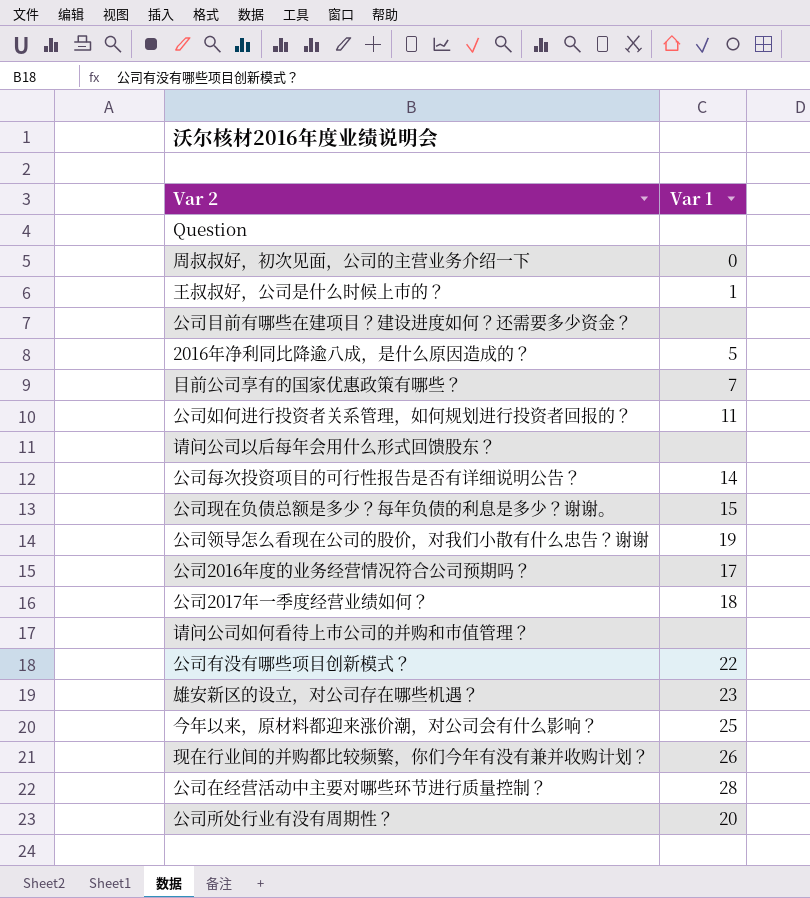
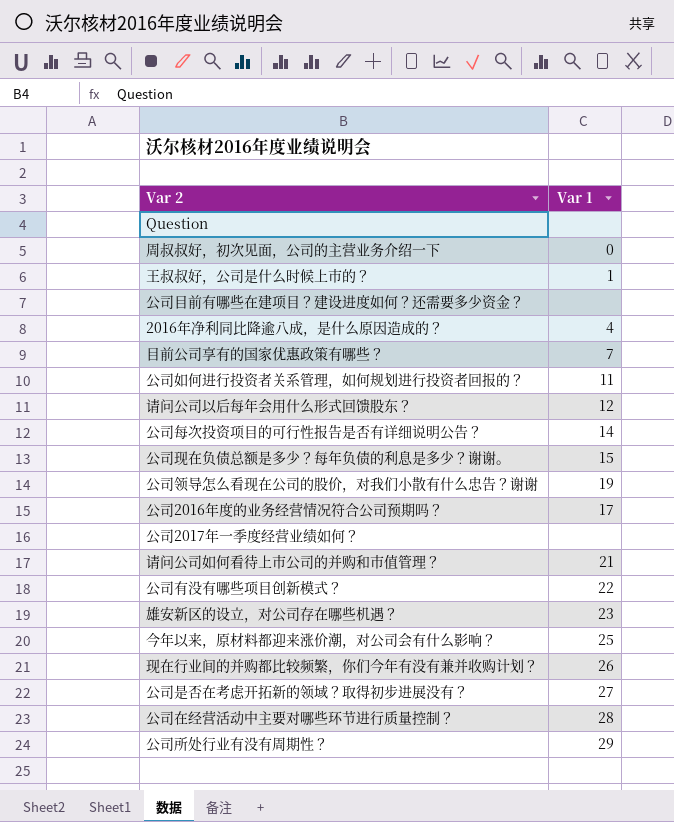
2016年净利同比降逾八成，是什么原因造成的？ | Var 1: 5 -> 4
请问公司以后每年会用什么形式回馈股东？ | Var 1: none -> 12
公司2017年一季度经营业绩如何？ | Var 1: 18 -> none
请问公司如何看待上市公司的并购和市值管理？ | Var 1: none -> 21
row 公司是否在考虑开拓新的领域？取得初步进展没有？: none -> 27
公司所处行业有没有周期性？ | Var 1: 20 -> 29

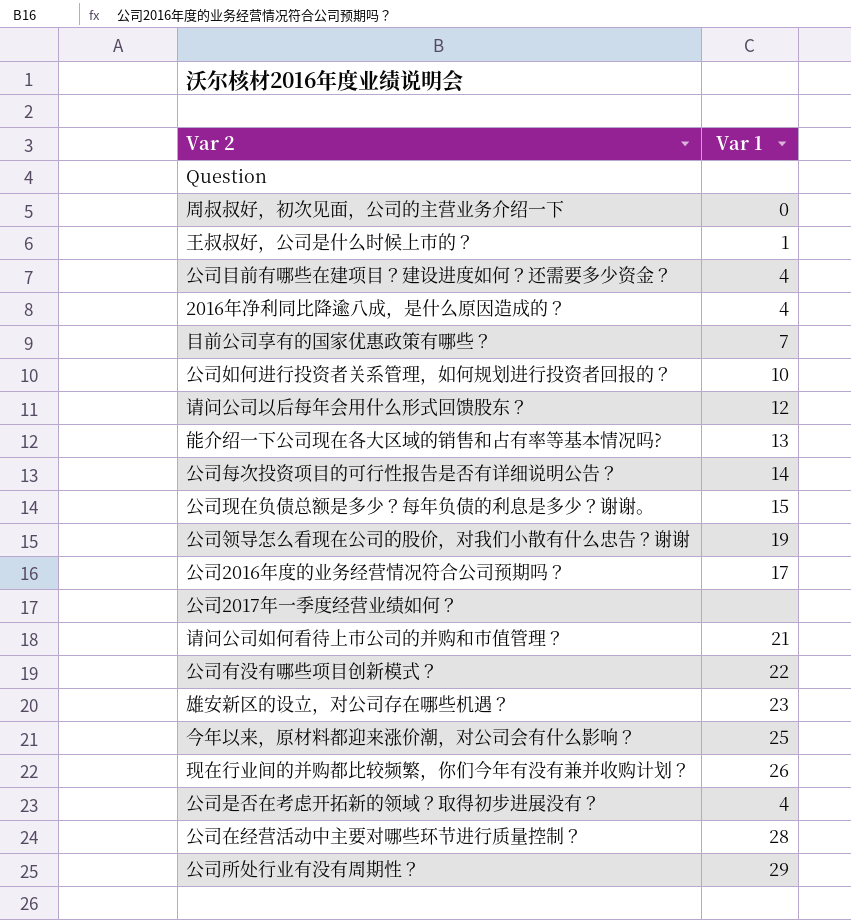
公司目前有哪些在建项目？建设进度如何？还需要多少资金？ | Var 1: none -> 4
公司如何进行投资者关系管理，如何规划进行投资者回报的？ | Var 1: 11 -> 10
row 能介绍一下公司现在各大区域的销售和占有率等基本情况吗?: none -> 13
公司是否在考虑开拓新的领域？取得初步进展没有？ | Var 1: 27 -> 4

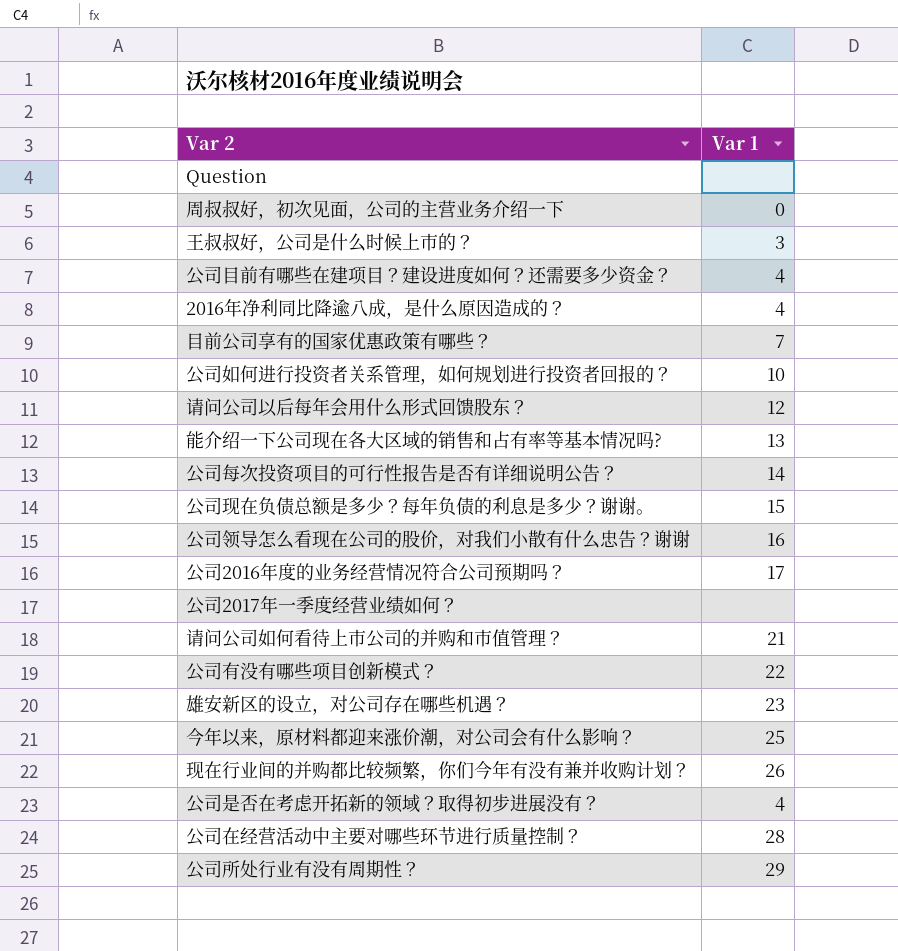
王叔叔好，公司是什么时候上市的？ | Var 1: 1 -> 3
公司领导怎么看现在公司的股价，对我们小散有什么忠告？谢谢 | Var 1: 19 -> 16

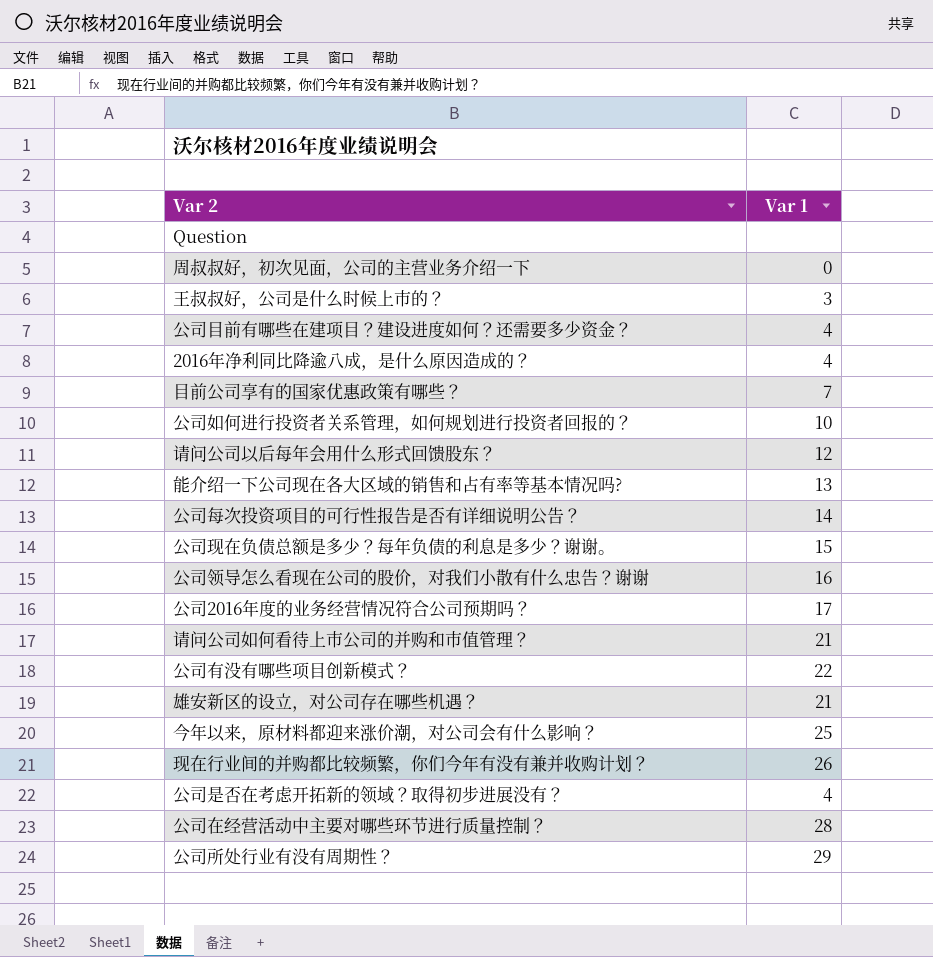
row 公司2017年一季度经营业绩如何？: none -> none
雄安新区的设立，对公司存在哪些机遇？ | Var 1: 23 -> 21

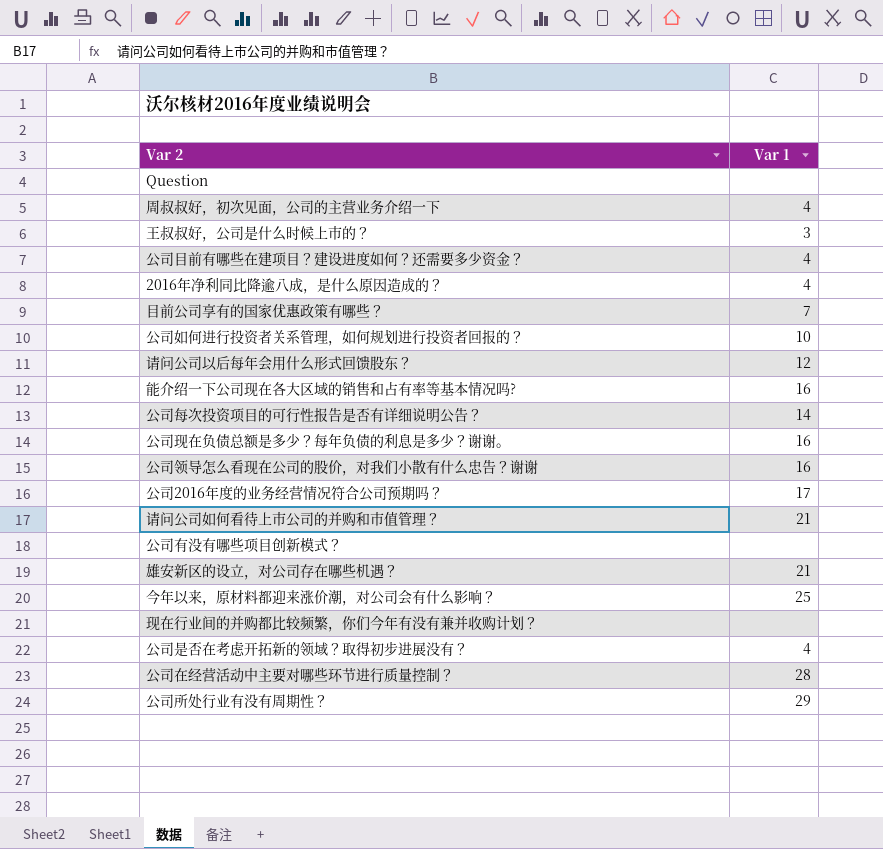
周叔叔好，初次见面，公司的主营业务介绍一下 | Var 1: 0 -> 4
能介绍一下公司现在各大区域的销售和占有率等基本情况吗? | Var 1: 13 -> 16
公司现在负债总额是多少？每年负债的利息是多少？谢谢。 | Var 1: 15 -> 16
公司有没有哪些项目创新模式？ | Var 1: 22 -> none
现在行业间的并购都比较频繁，你们今年有没有兼并收购计划？ | Var 1: 26 -> none

